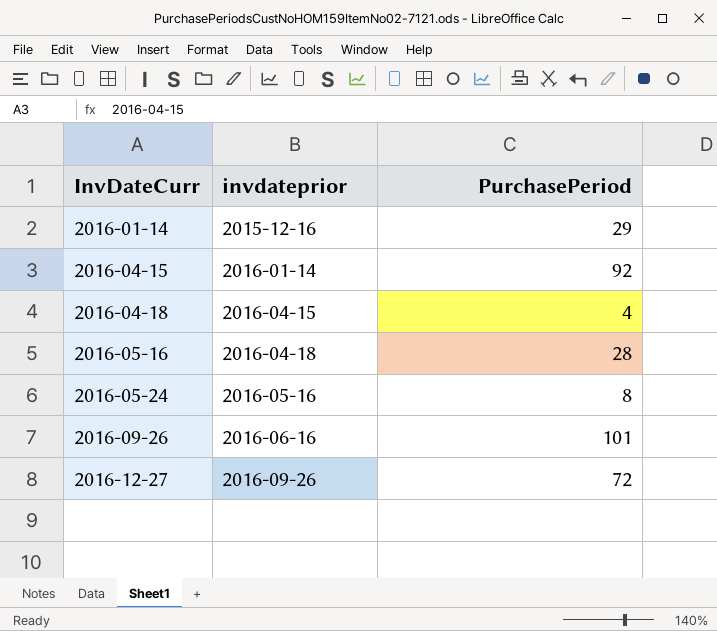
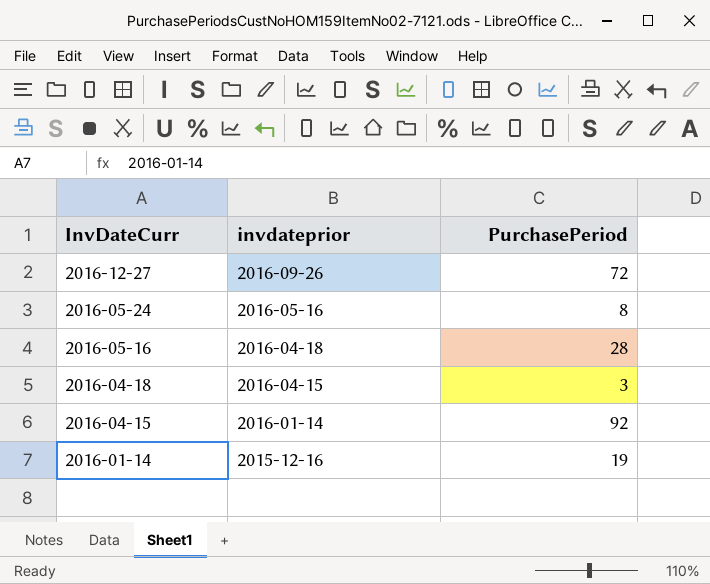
row order: InvDateCurr ascending -> InvDateCurr descending
row 2016-09-26: 2016-06-16 | 101 -> none
2016-04-18 | PurchasePeriod: 4 -> 3
2016-01-14 | PurchasePeriod: 29 -> 19

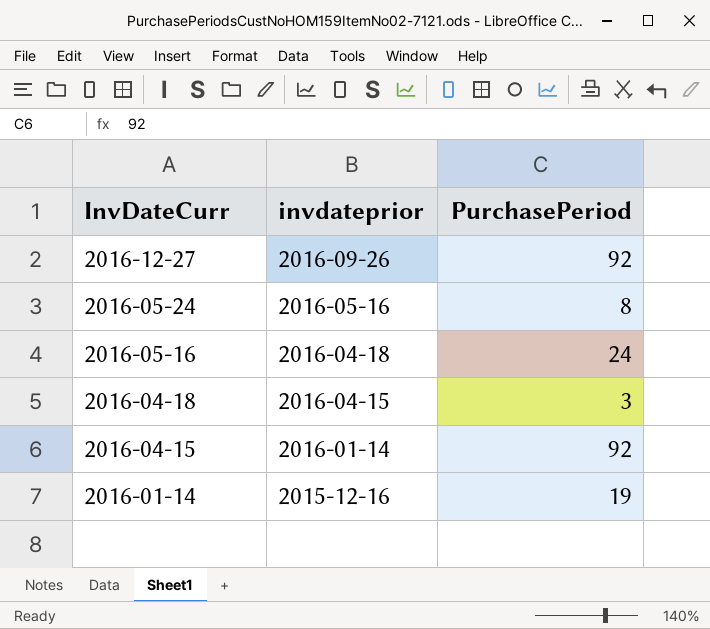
2016-12-27 | PurchasePeriod: 72 -> 92
2016-05-16 | PurchasePeriod: 28 -> 24

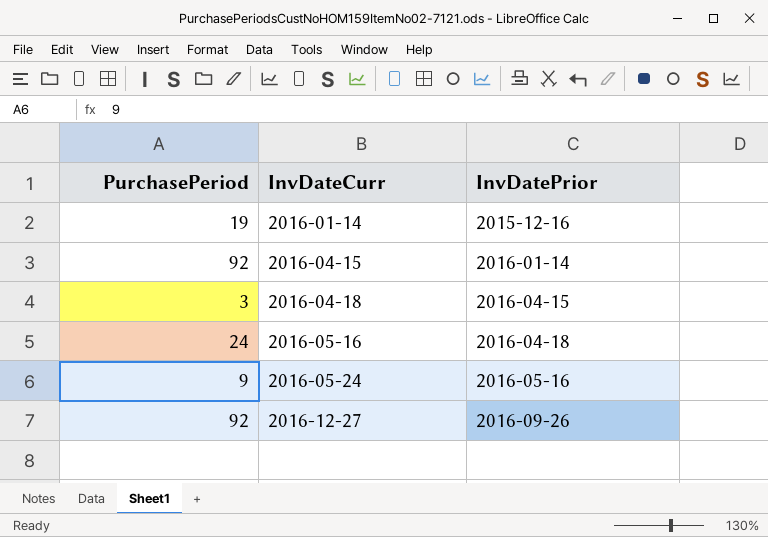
row order: InvDateCurr descending -> InvDateCurr ascending
column PurchasePeriod | position: 3 -> 1
column name: invdateprior -> InvDatePrior
2016-05-24 | PurchasePeriod: 8 -> 9

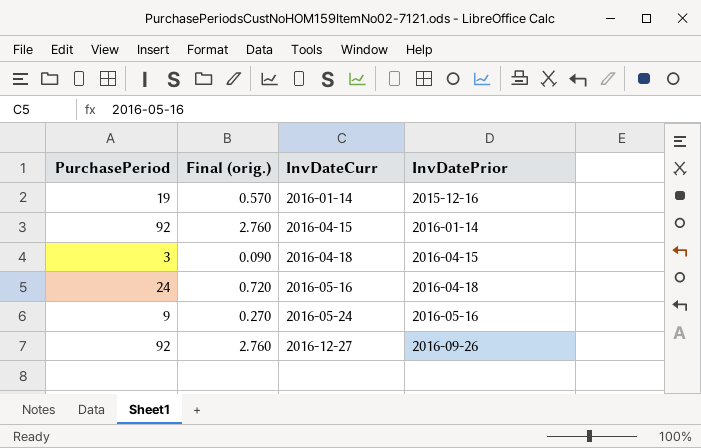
column Final (orig.) | formula: none -> [PurchasePeriod] * 0.03

